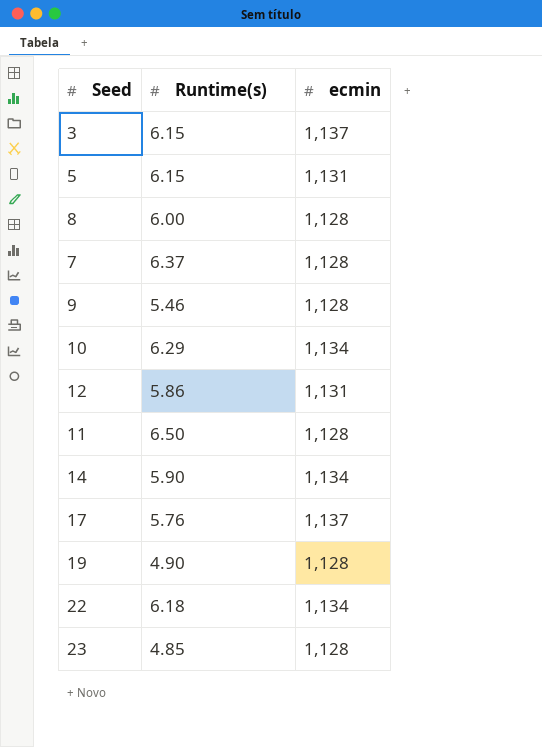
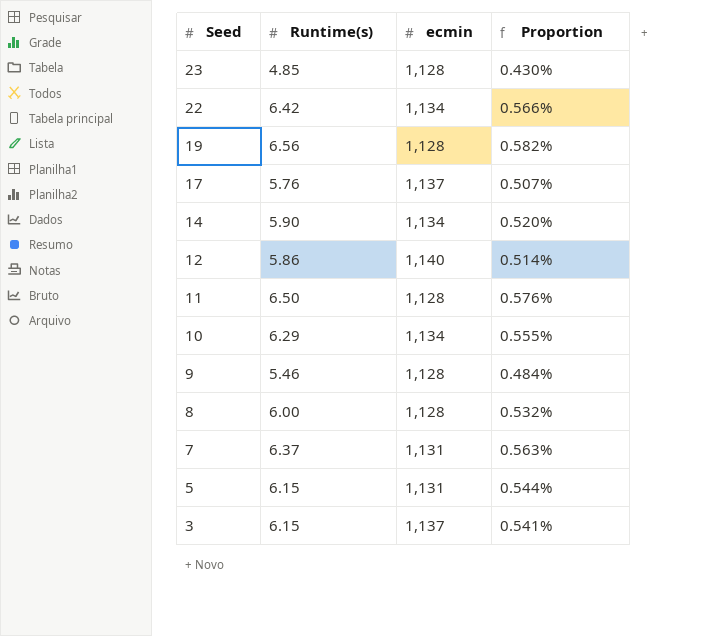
row order: none -> Seed descending
column Proportion | formula: none -> [Runtime(s)] / [ecmin]
22 | Runtime(s): 6.18 -> 6.42
19 | Runtime(s): 4.90 -> 6.56
12 | ecmin: 1,131 -> 1,140
7 | ecmin: 1,128 -> 1,131

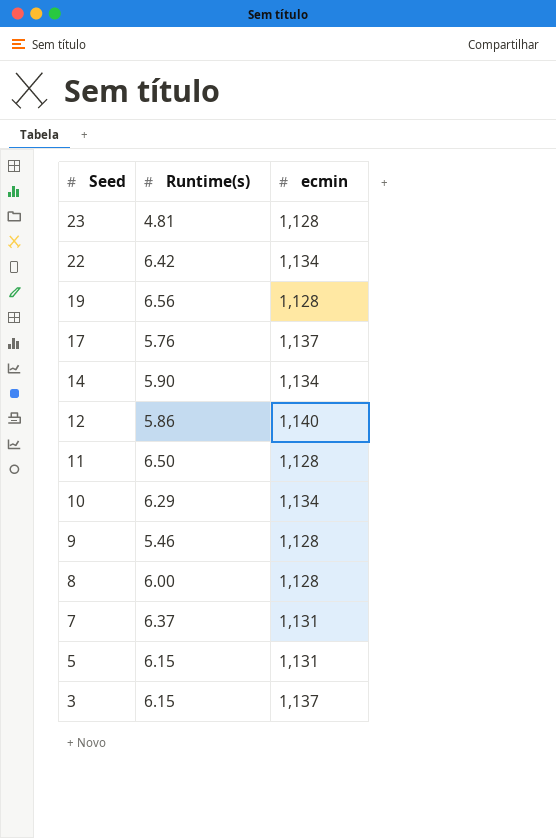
column Proportion | formula: [Runtime(s)] / [ecmin] -> none
23 | Runtime(s): 4.85 -> 4.81

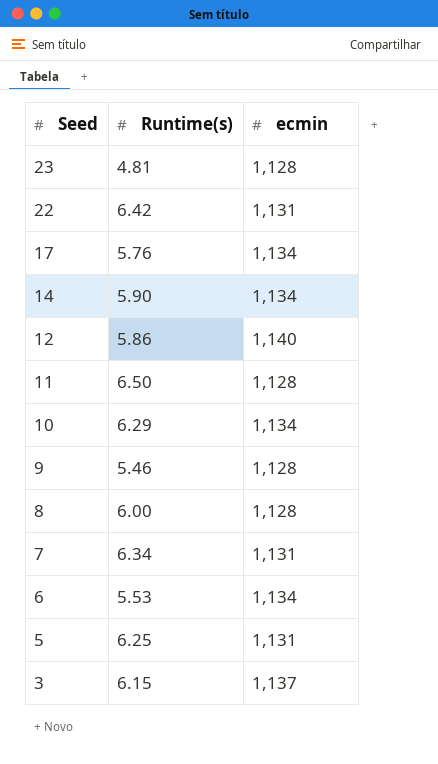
row 19: 6.56 | 1,128 -> none
22 | ecmin: 1,134 -> 1,131
17 | ecmin: 1,137 -> 1,134
7 | Runtime(s): 6.37 -> 6.34
row 6: none -> 5.53 | 1,134
5 | Runtime(s): 6.15 -> 6.25

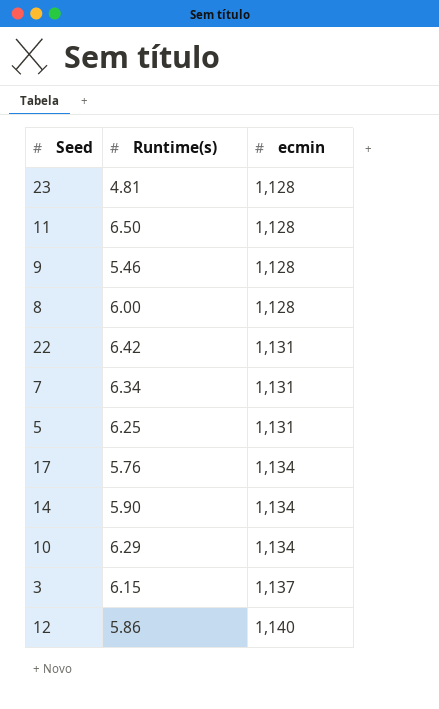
row order: Seed descending -> ecmin ascending
row 6: 5.53 | 1,134 -> none

